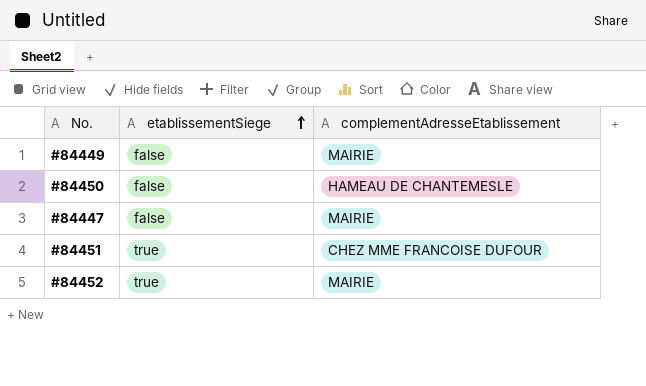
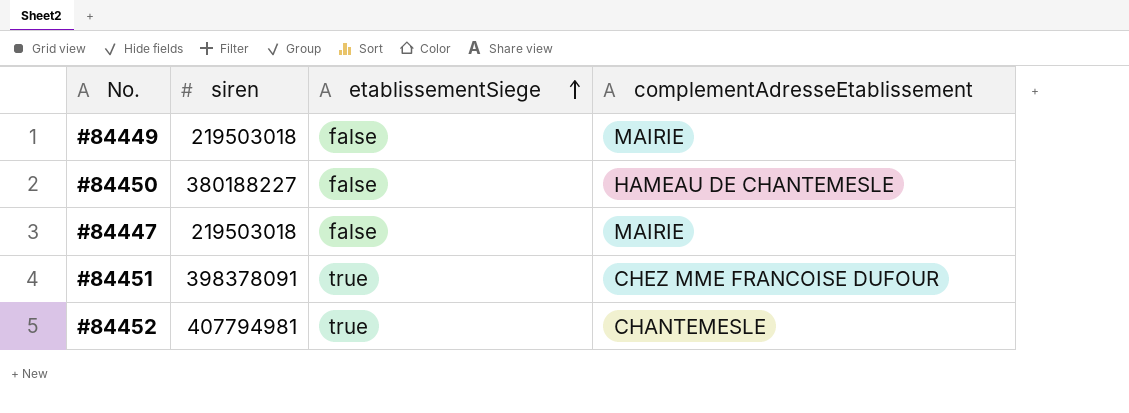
column siren | position: none -> 2
#84452 | complementAdresseEtablissement: MAIRIE -> CHANTEMESLE

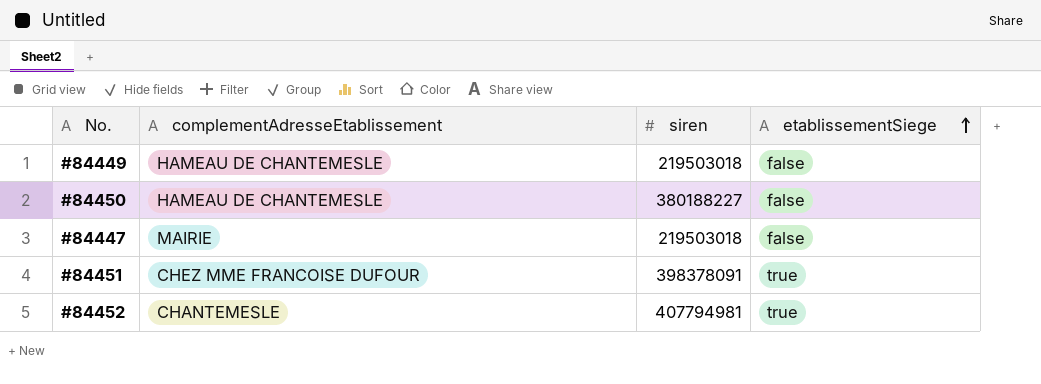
column complementAdresseEtablissement | position: 4 -> 2
#84449 | complementAdresseEtablissement: MAIRIE -> HAMEAU DE CHANTEMESLE

